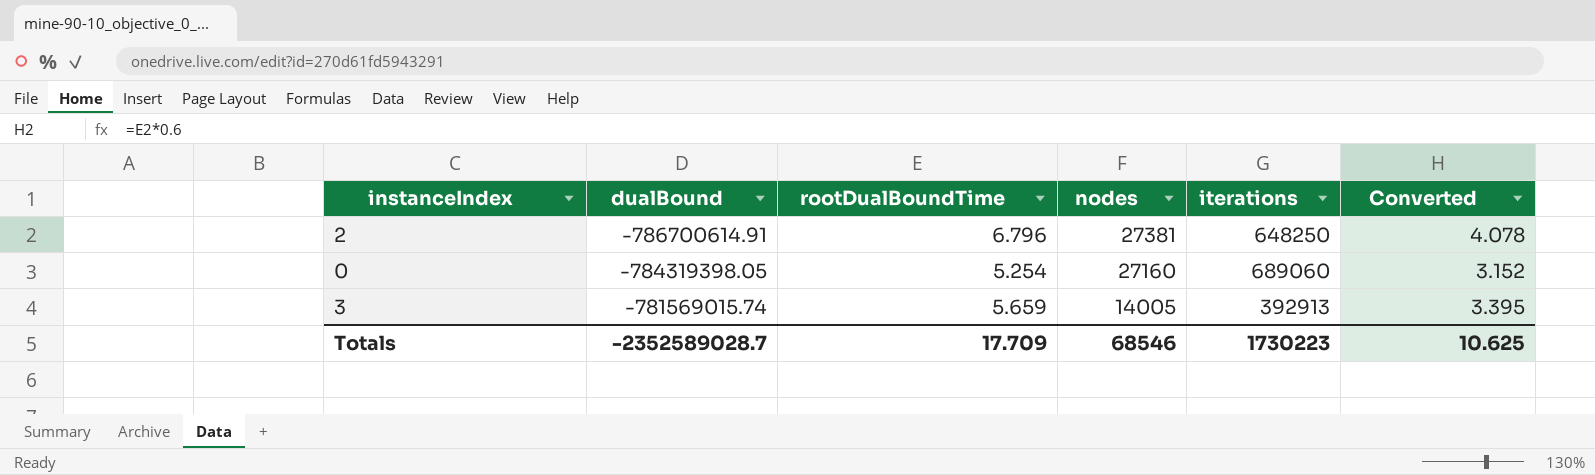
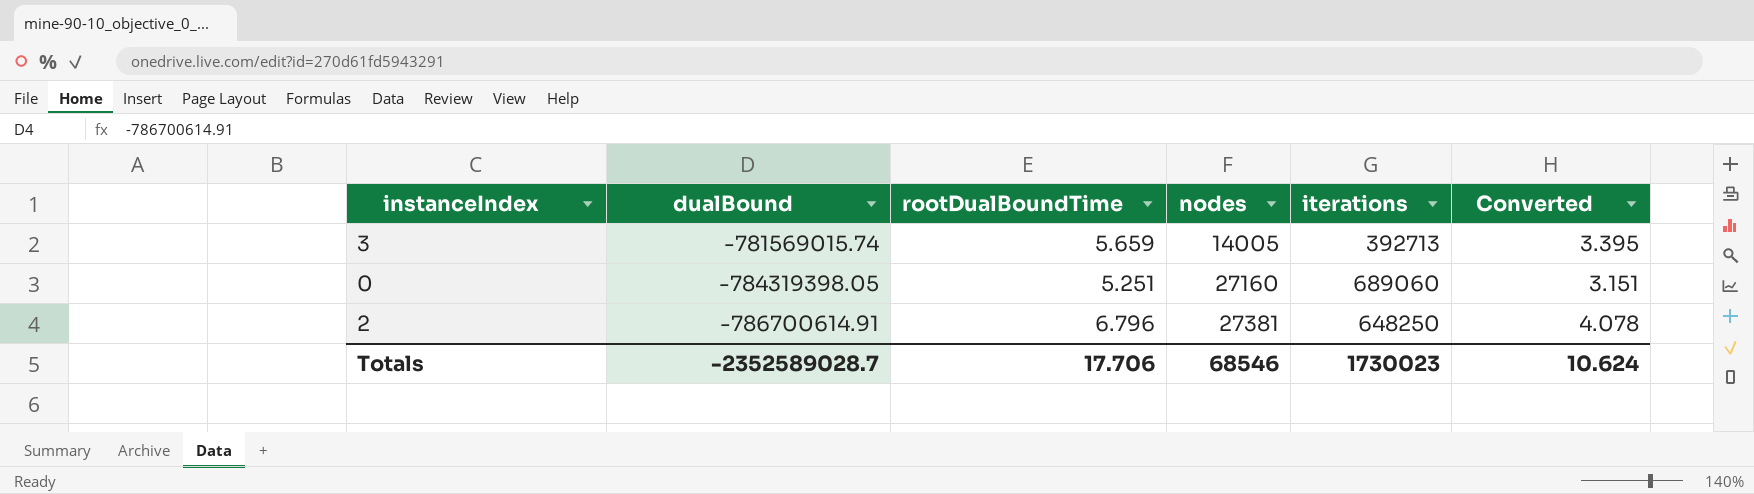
row order: dualBound ascending -> dualBound descending
3 | iterations: 392913 -> 392713
0 | rootDualBoundTime: 5.254 -> 5.251
0 | Converted: 3.152 -> 3.151
Totals | rootDualBoundTime: 17.709 -> 17.706
Totals | iterations: 1730223 -> 1730023
Totals | Converted: 10.625 -> 10.624

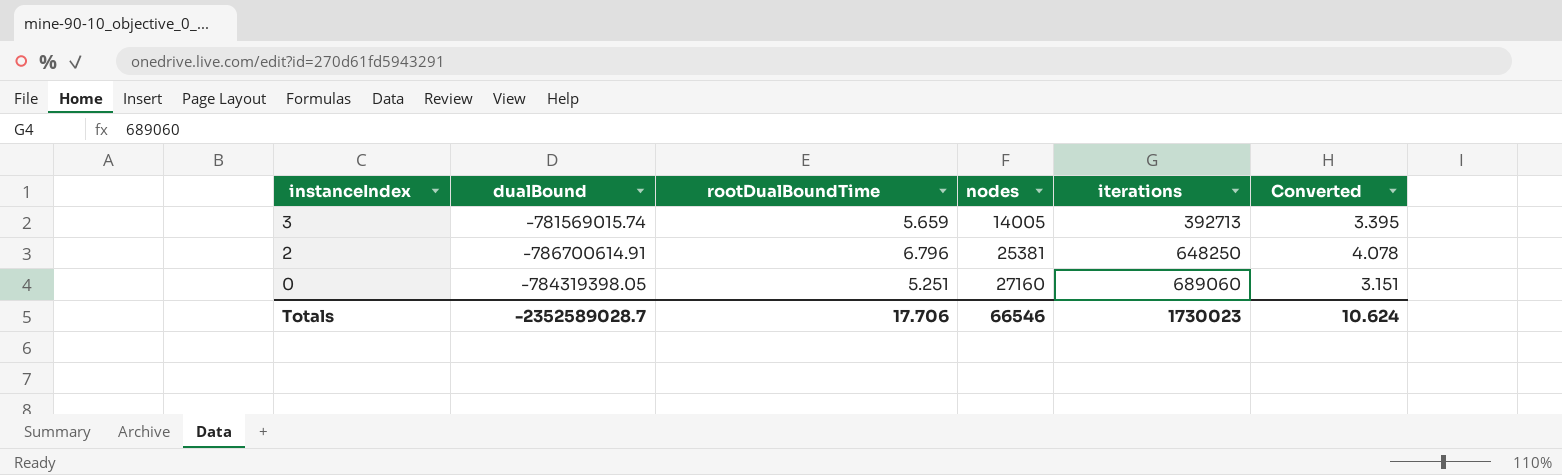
row order: dualBound descending -> instanceIndex descending
2 | nodes: 27381 -> 25381
Totals | nodes: 68546 -> 66546

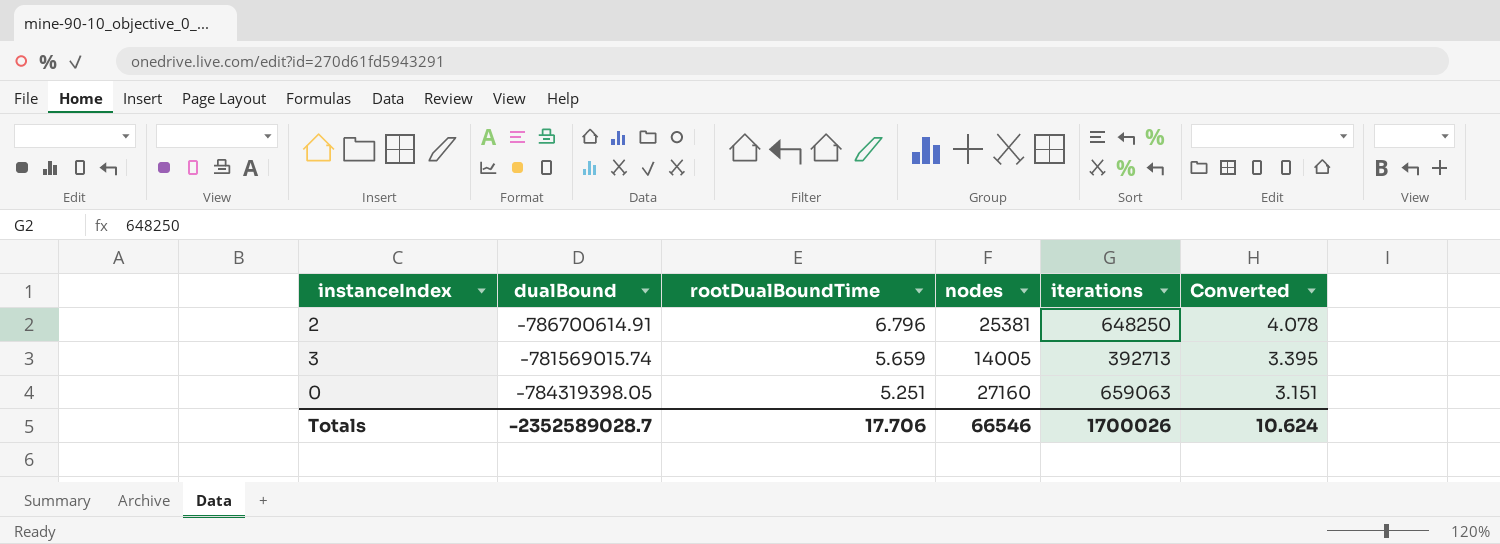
row order: instanceIndex descending -> rootDualBoundTime descending
0 | iterations: 689060 -> 659063
Totals | iterations: 1730023 -> 1700026

